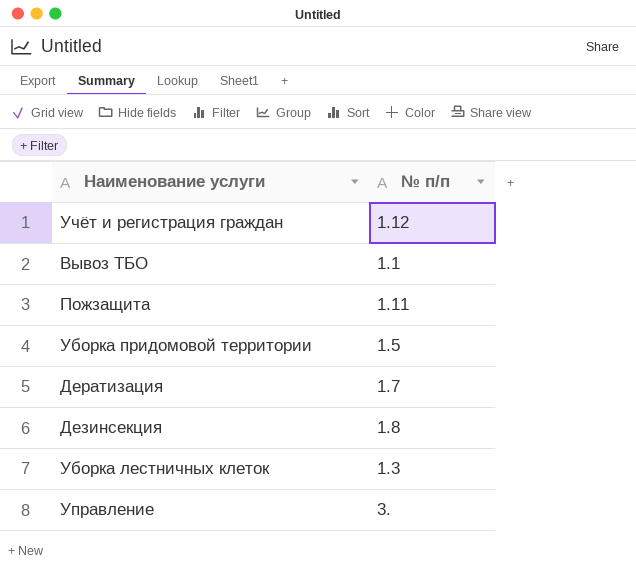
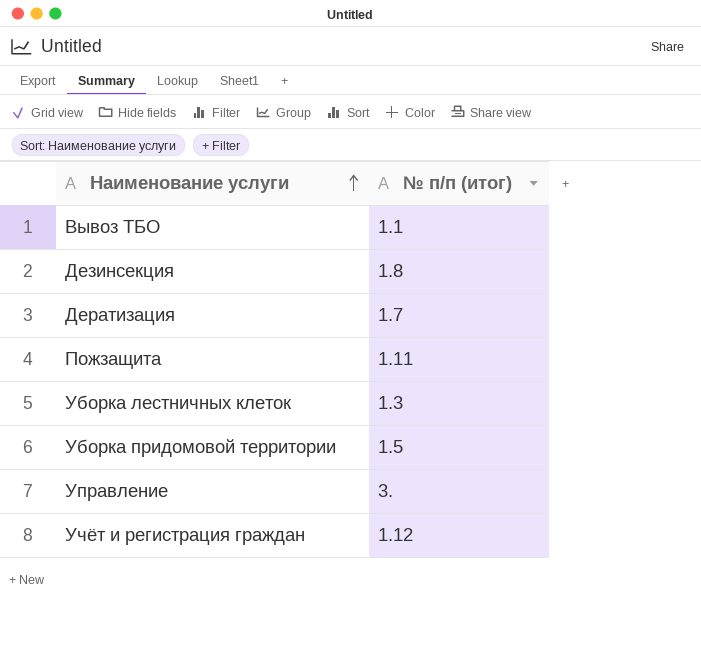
row order: none -> Наименование услуги ascending
column name: № п/п -> № п/п (итог)

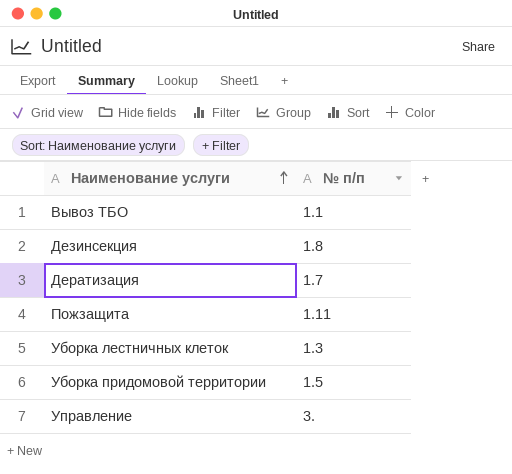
column name: № п/п (итог) -> № п/п
row Учёт и регистрация граждан: 1.12 -> none

